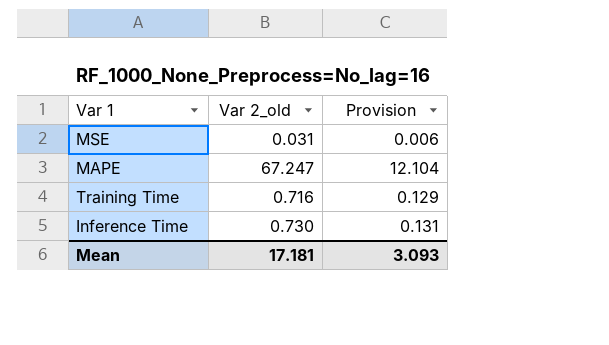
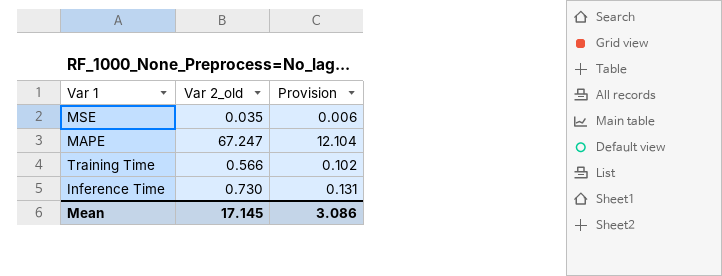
MSE | Var 2_old: 0.031 -> 0.035
Training Time | Var 2_old: 0.716 -> 0.566
Training Time | Provision: 0.129 -> 0.102
Mean | Var 2_old: 17.181 -> 17.145
Mean | Provision: 3.093 -> 3.086

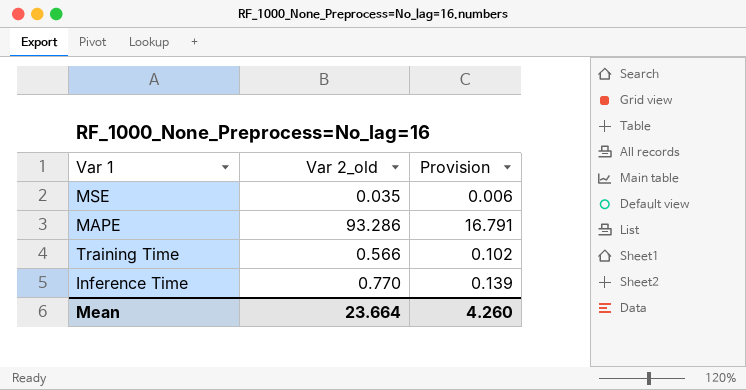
MAPE | Var 2_old: 67.247 -> 93.286
MAPE | Provision: 12.104 -> 16.791
Inference Time | Var 2_old: 0.730 -> 0.770
Inference Time | Provision: 0.131 -> 0.139
Mean | Var 2_old: 17.145 -> 23.664
Mean | Provision: 3.086 -> 4.260

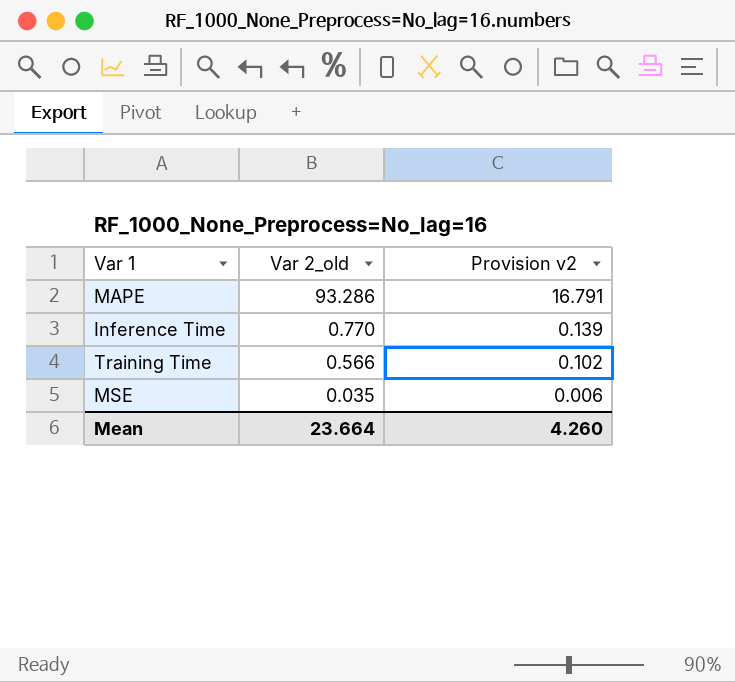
row order: none -> Var 2_old descending
column name: Provision -> Provision v2

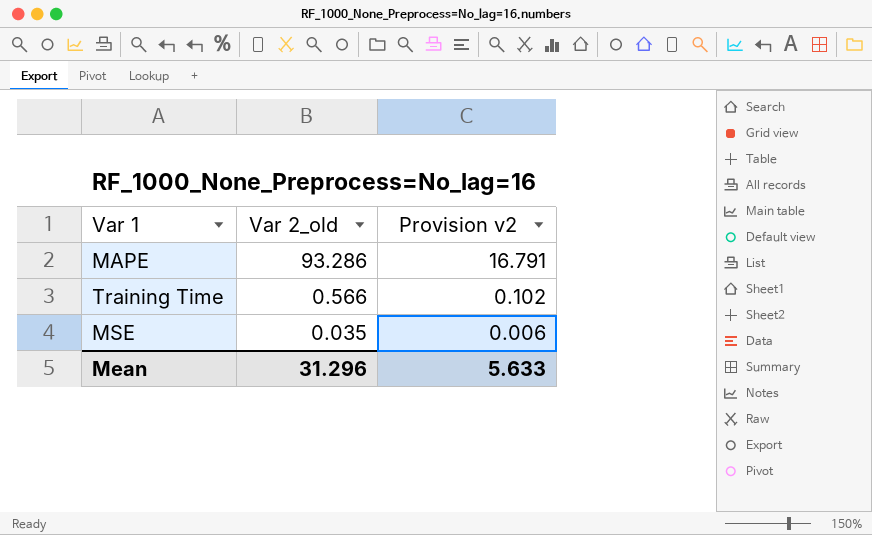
row Inference Time: 0.770 | 0.139 -> none
Mean | Var 2_old: 23.664 -> 31.296
Mean | Provision v2: 4.260 -> 5.633

